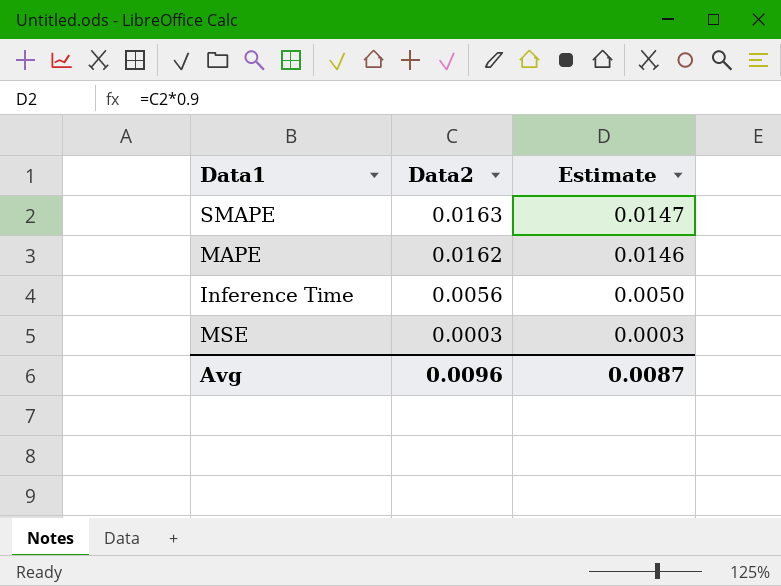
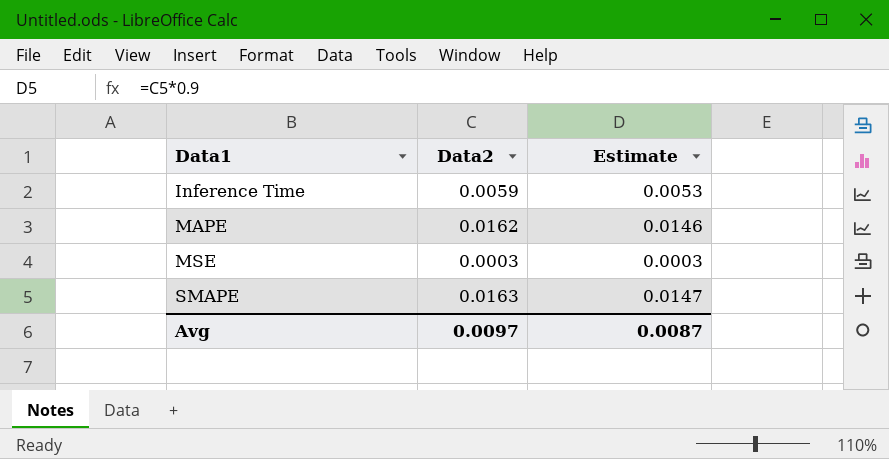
row order: Data2 descending -> Data1 ascending
Inference Time | Data2: 0.0056 -> 0.0059
Inference Time | Estimate: 0.0050 -> 0.0053
Avg | Data2: 0.0096 -> 0.0097

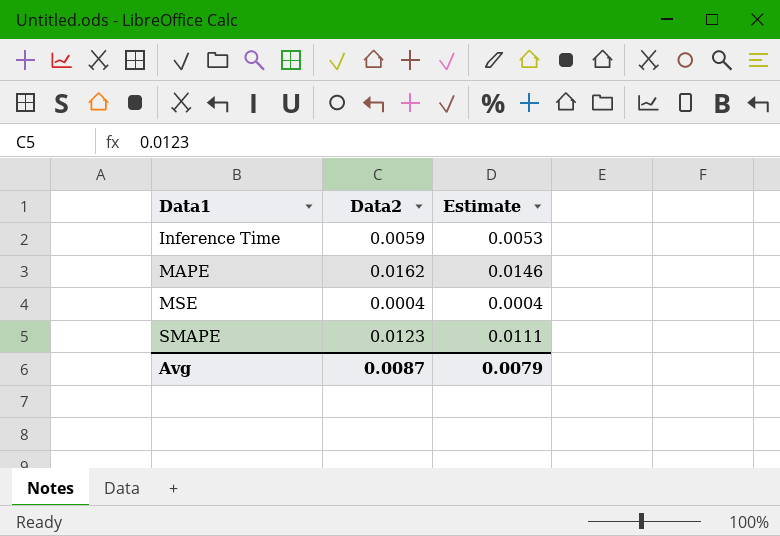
MSE | Data2: 0.0003 -> 0.0004
MSE | Estimate: 0.0003 -> 0.0004
SMAPE | Data2: 0.0163 -> 0.0123
SMAPE | Estimate: 0.0147 -> 0.0111
Avg | Data2: 0.0097 -> 0.0087
Avg | Estimate: 0.0087 -> 0.0079

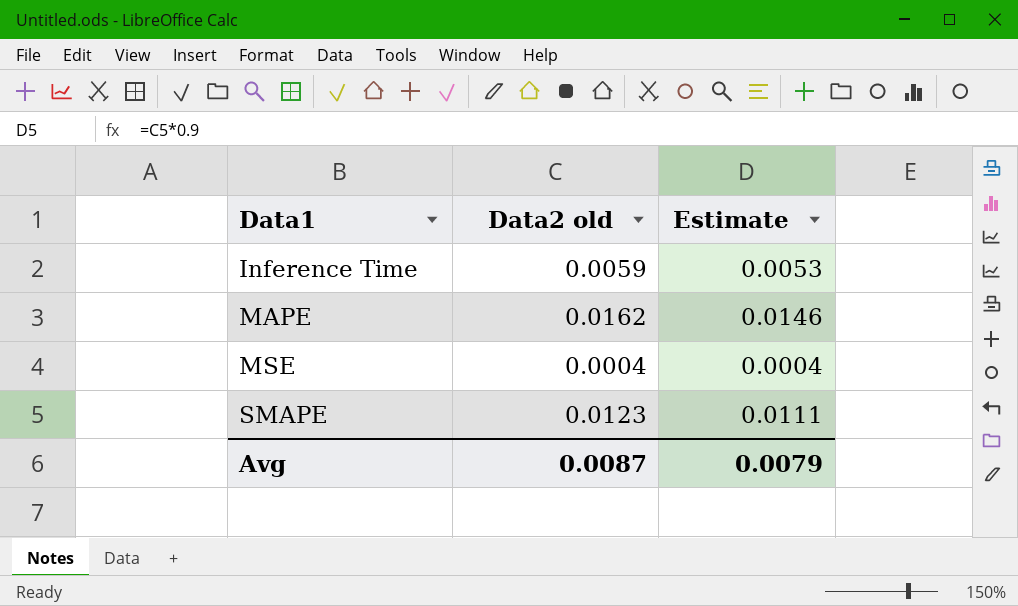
column name: Data2 -> Data2 old

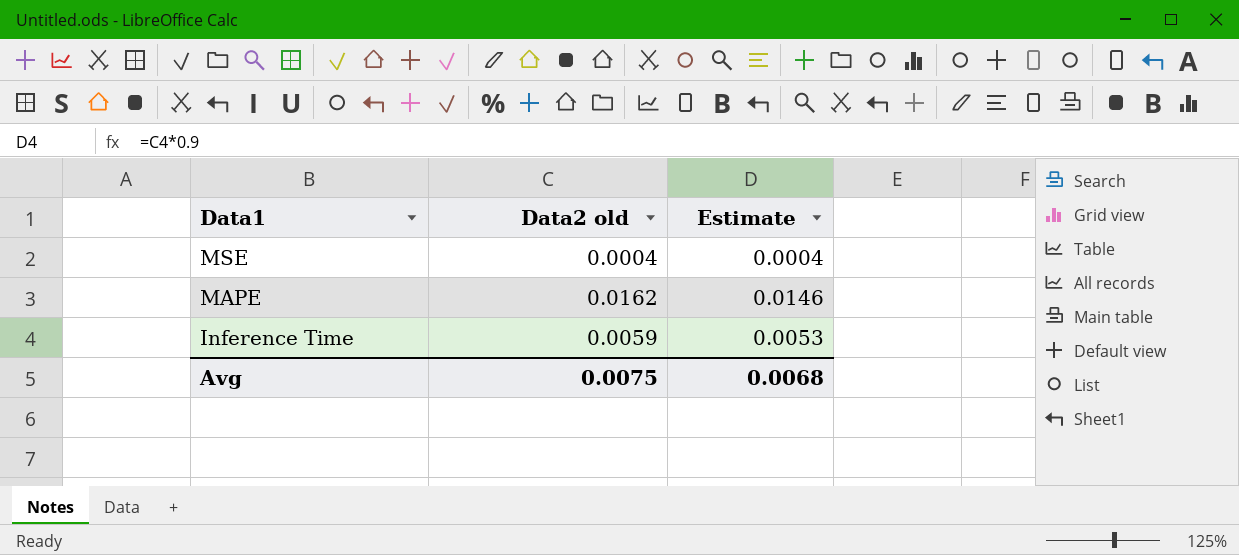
row order: Data1 ascending -> Data1 descending
row SMAPE: 0.0123 | 0.0111 -> none
Avg | Data2 old: 0.0087 -> 0.0075
Avg | Estimate: 0.0079 -> 0.0068

